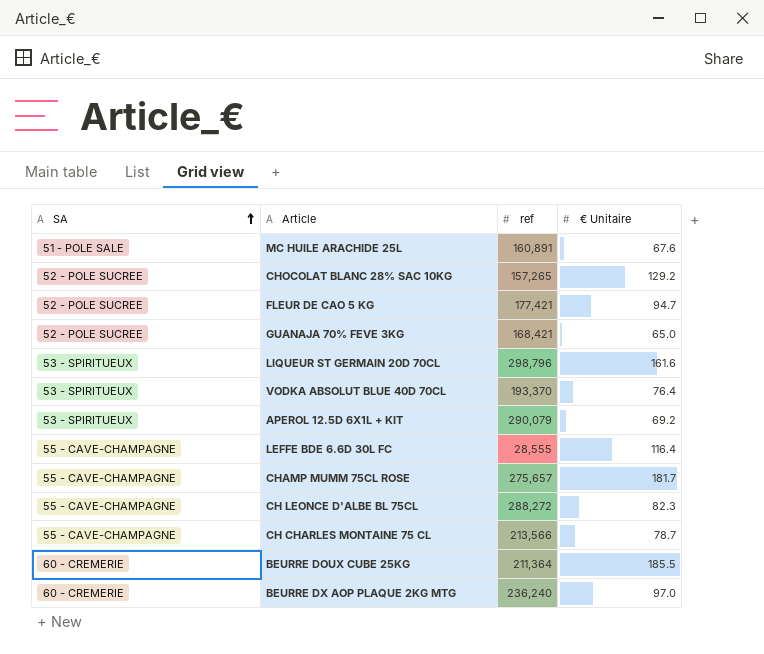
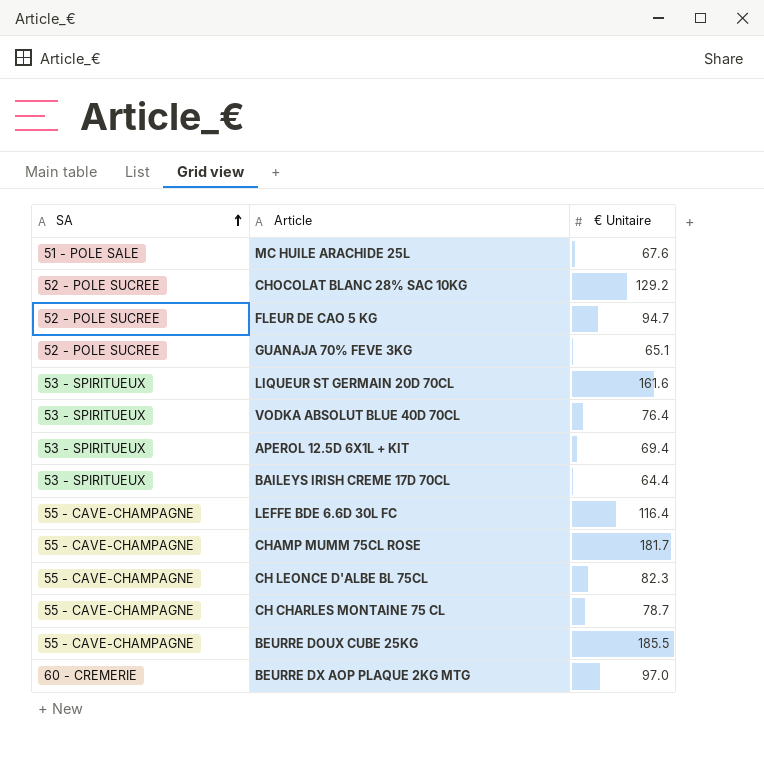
column ref | position: 3 -> none
GUANAJA 70% FEVE 3KG | € Unitaire: 65.0 -> 65.1
APEROL 12.5D 6X1L + KIT | € Unitaire: 69.2 -> 69.4
row BAILEYS IRISH CREME 17D 70CL: none -> 53 - SPIRITUEUX | 64.4
BEURRE DOUX CUBE 25KG | SA: 60 - CREMERIE -> 55 - CAVE-CHAMPAGNE

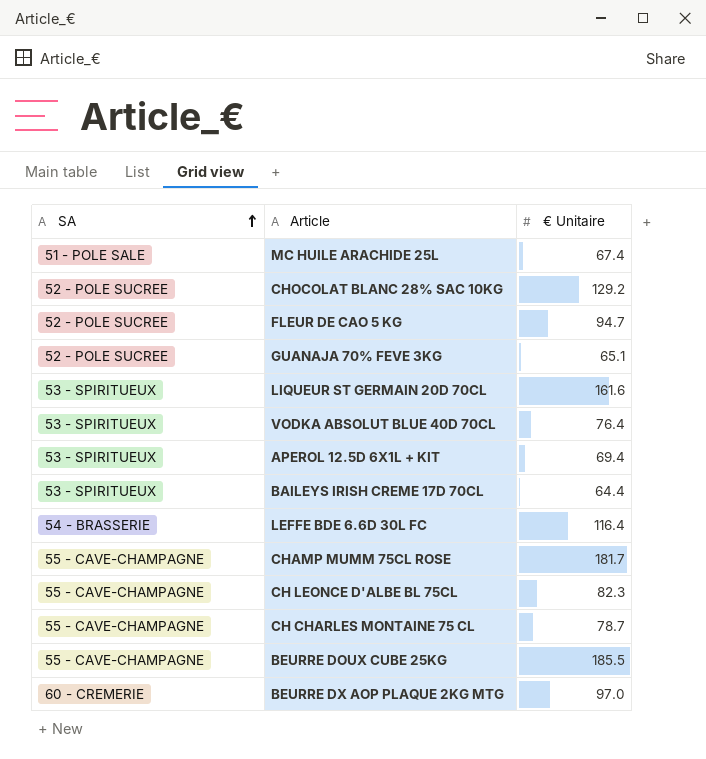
MC HUILE ARACHIDE 25L | € Unitaire: 67.6 -> 67.4
LEFFE BDE 6.6D 30L FC | SA: 55 - CAVE-CHAMPAGNE -> 54 - BRASSERIE

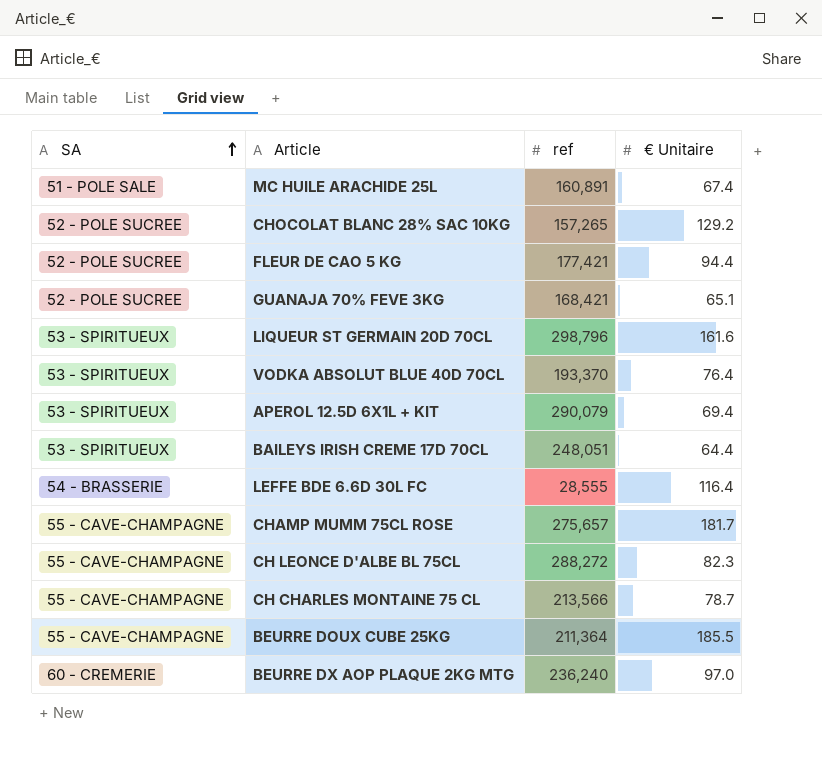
column ref | position: none -> 3
FLEUR DE CAO 5 KG | € Unitaire: 94.7 -> 94.4

